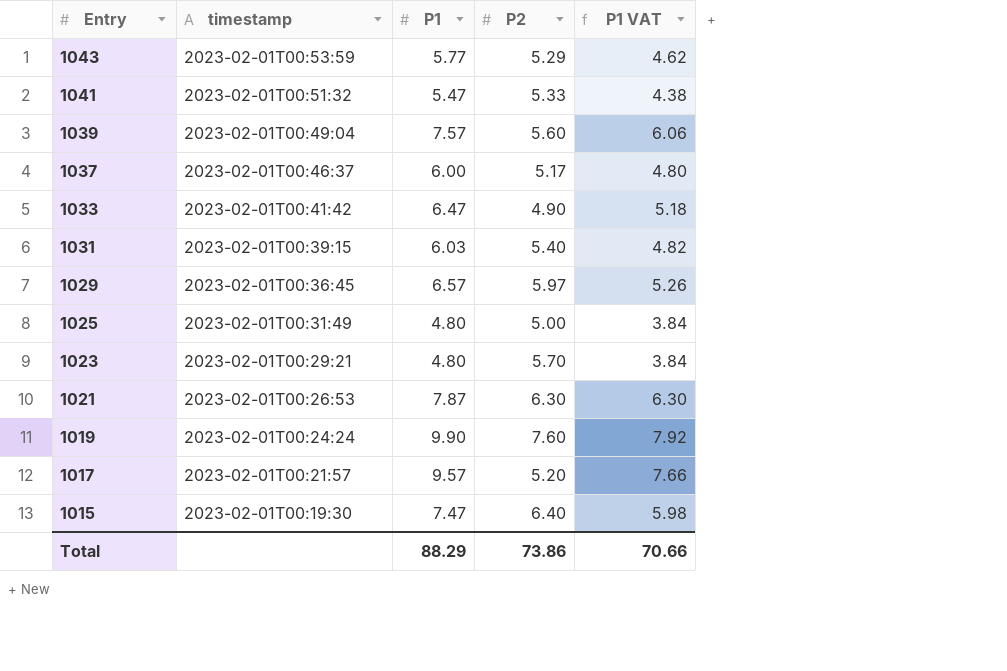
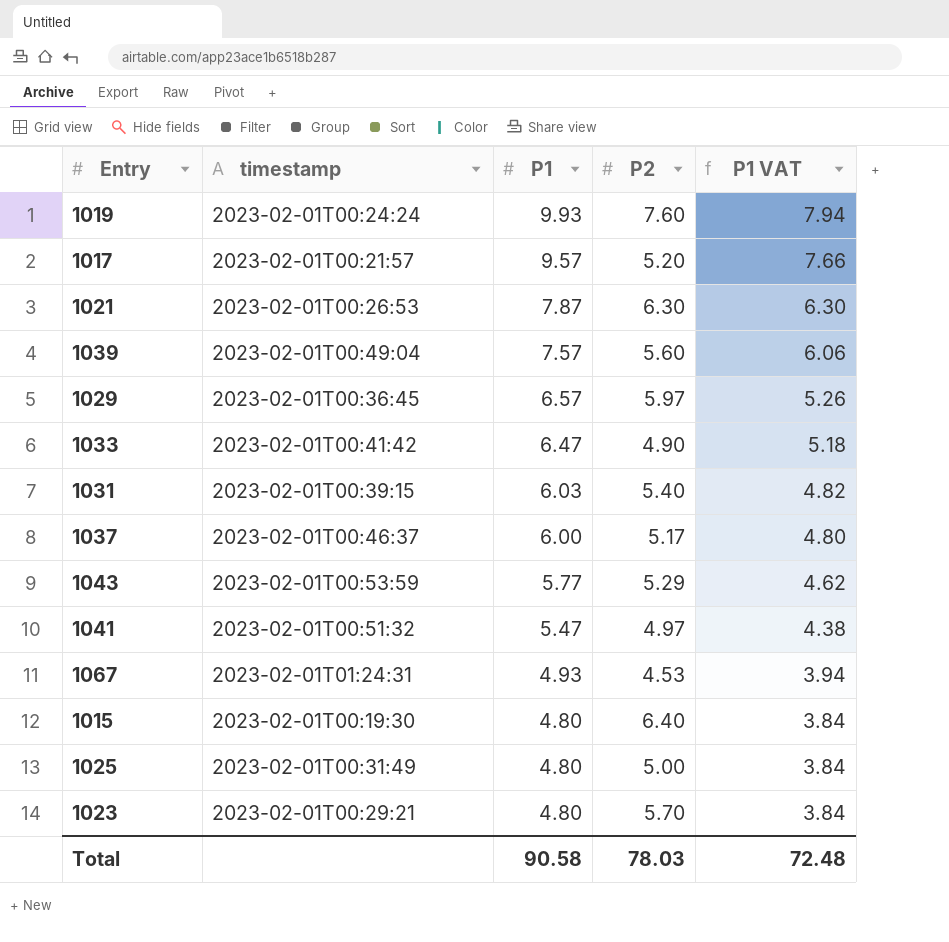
row order: Entry descending -> P1 descending
1019 | P1: 9.90 -> 9.93
1019 | P1 VAT: 7.92 -> 7.94
1041 | P2: 5.33 -> 4.97
row 1067: none -> 2023-02-01T01:24:31 | 4.93 | 4.53 | 3.94
1015 | P1: 7.47 -> 4.80
1015 | P1 VAT: 5.98 -> 3.84
Total | P1: 88.29 -> 90.58
Total | P2: 73.86 -> 78.03
Total | P1 VAT: 70.66 -> 72.48

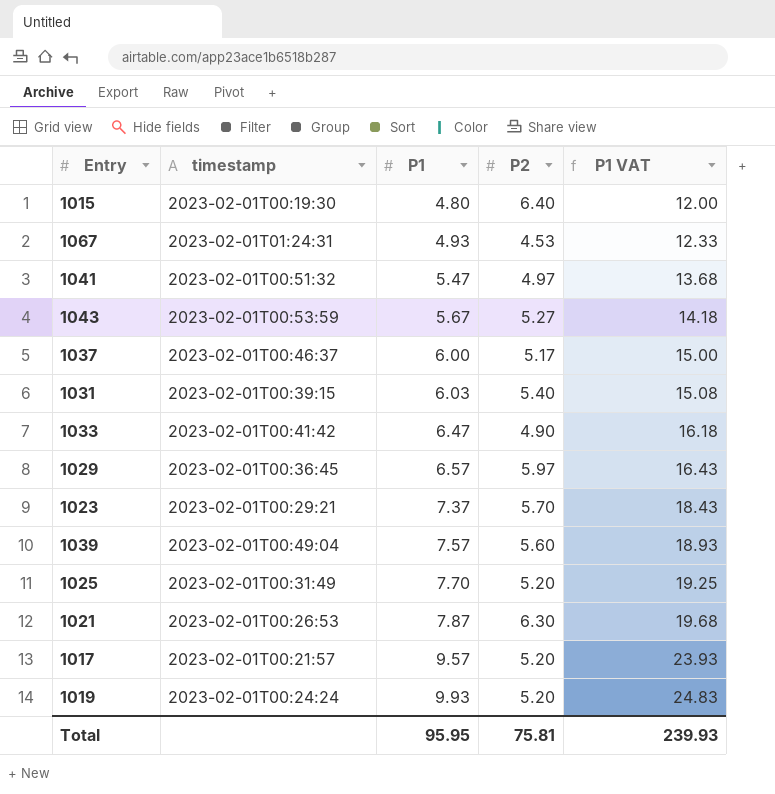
row order: P1 descending -> P1 ascending
column P1 VAT | formula: [P1] * 0.8 -> [P1] * 2.5
1043 | P1: 5.77 -> 5.67
1043 | P2: 5.29 -> 5.27
1023 | P1: 4.80 -> 7.37
1025 | P1: 4.80 -> 7.70
1025 | P2: 5.00 -> 5.20
1019 | P2: 7.60 -> 5.20
Total | P1: 90.58 -> 95.95
Total | P2: 78.03 -> 75.81
Total | P1 VAT: 72.48 -> 239.93

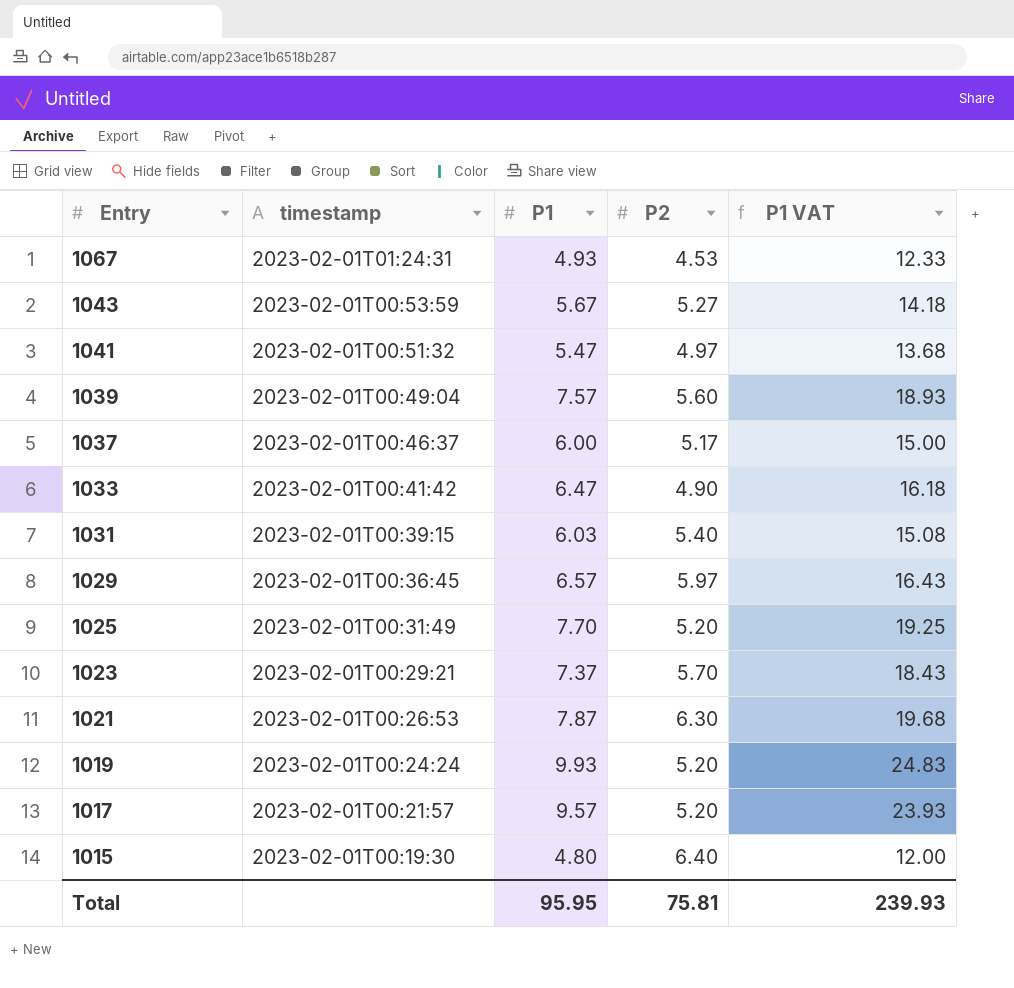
row order: P1 ascending -> Entry descending

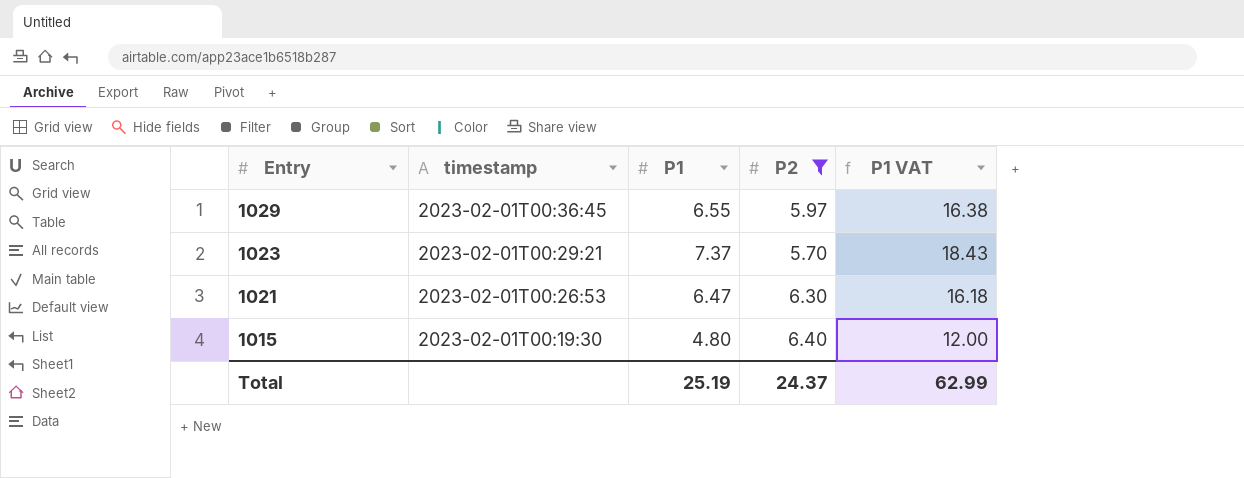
filter: none -> P2 >= 5.70
1029 | P1: 6.57 -> 6.55
1029 | P1 VAT: 16.43 -> 16.38
1021 | P1: 7.87 -> 6.47
1021 | P1 VAT: 19.68 -> 16.18
Total | P1: 95.95 -> 25.19
Total | P2: 75.81 -> 24.37
Total | P1 VAT: 239.93 -> 62.99

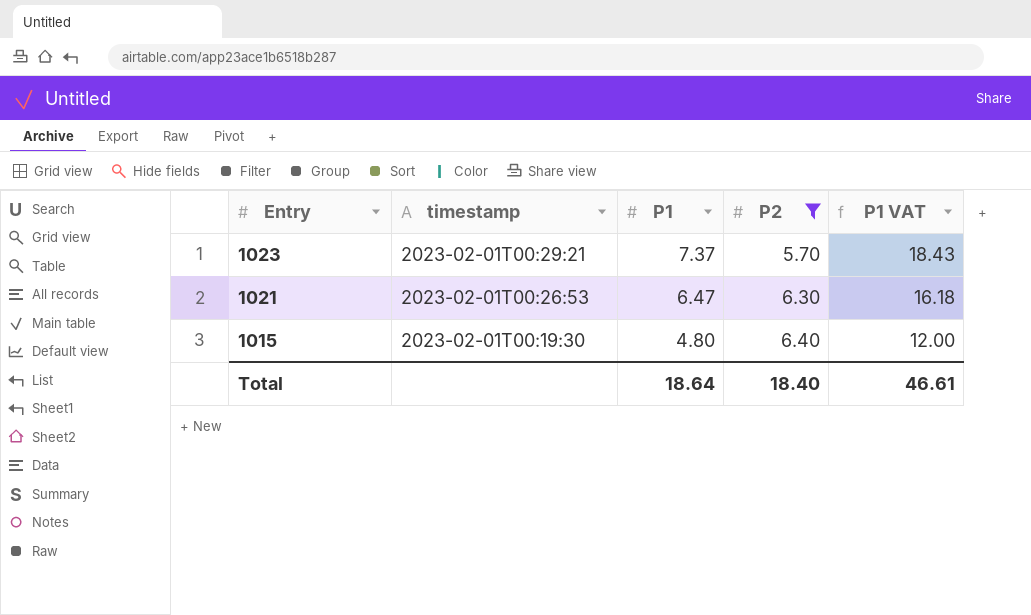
row 1029: 2023-02-01T00:36:45 | 6.55 | 5.97 | 16.38 -> none
Total | P1: 25.19 -> 18.64
Total | P2: 24.37 -> 18.40
Total | P1 VAT: 62.99 -> 46.61

